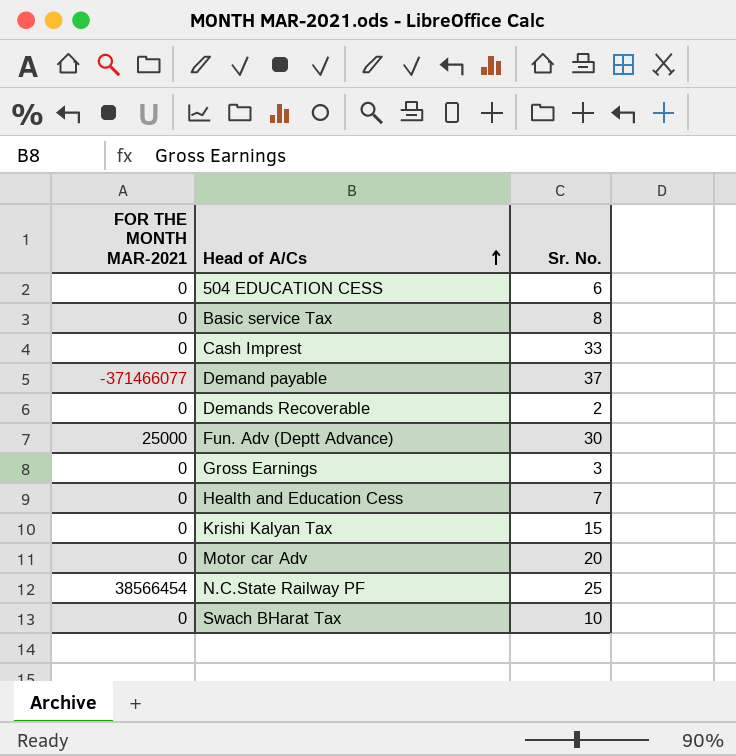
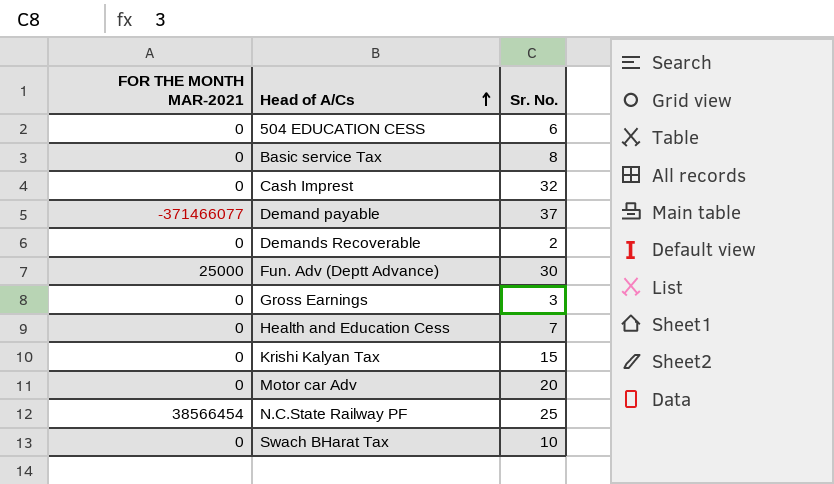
Cash Imprest | Sr. No.: 33 -> 32

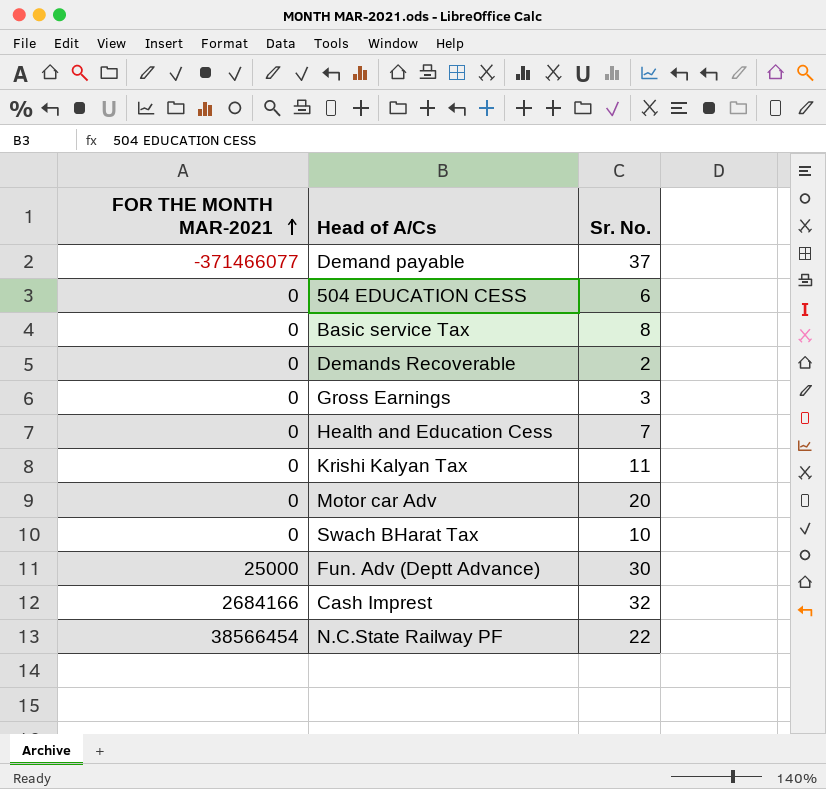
row order: Head of A/Cs ascending -> FOR THE MONTH MAR-2021 ascending
Krishi Kalyan Tax | Sr. No.: 15 -> 11
Cash Imprest | FOR THE MONTH MAR-2021: 0 -> 2684166
N.C.State Railway PF | Sr. No.: 25 -> 22

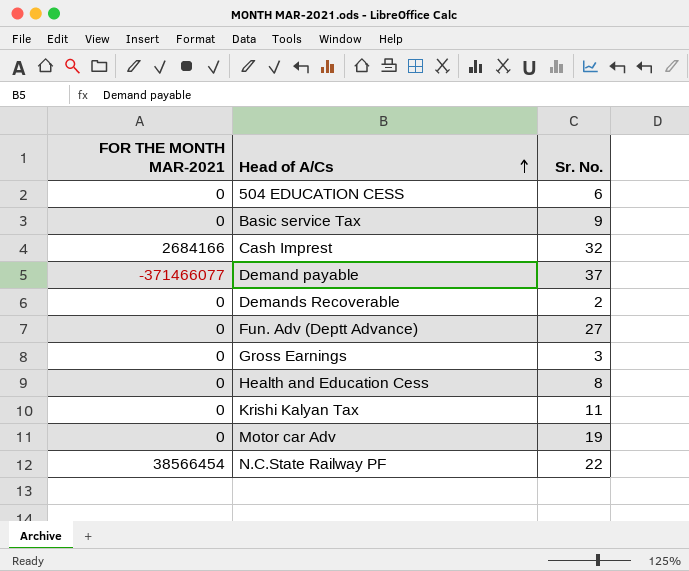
row order: FOR THE MONTH MAR-2021 ascending -> Head of A/Cs ascending
row Swach BHarat Tax: 0 | 10 -> none
Basic service Tax | Sr. No.: 8 -> 9
Fun. Adv (Deptt Advance) | FOR THE MONTH MAR-2021: 25000 -> 0
Fun. Adv (Deptt Advance) | Sr. No.: 30 -> 27
Health and Education Cess | Sr. No.: 7 -> 8
Motor car Adv | Sr. No.: 20 -> 19

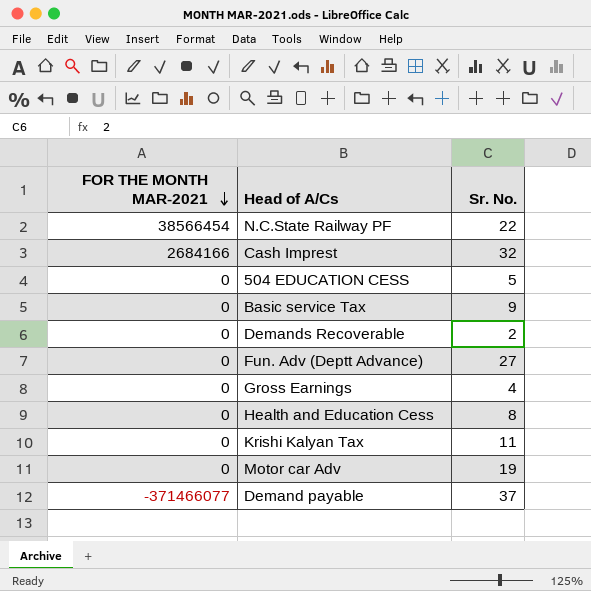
row order: Head of A/Cs ascending -> FOR THE MONTH MAR-2021 descending
504 EDUCATION CESS | Sr. No.: 6 -> 5
Gross Earnings | Sr. No.: 3 -> 4

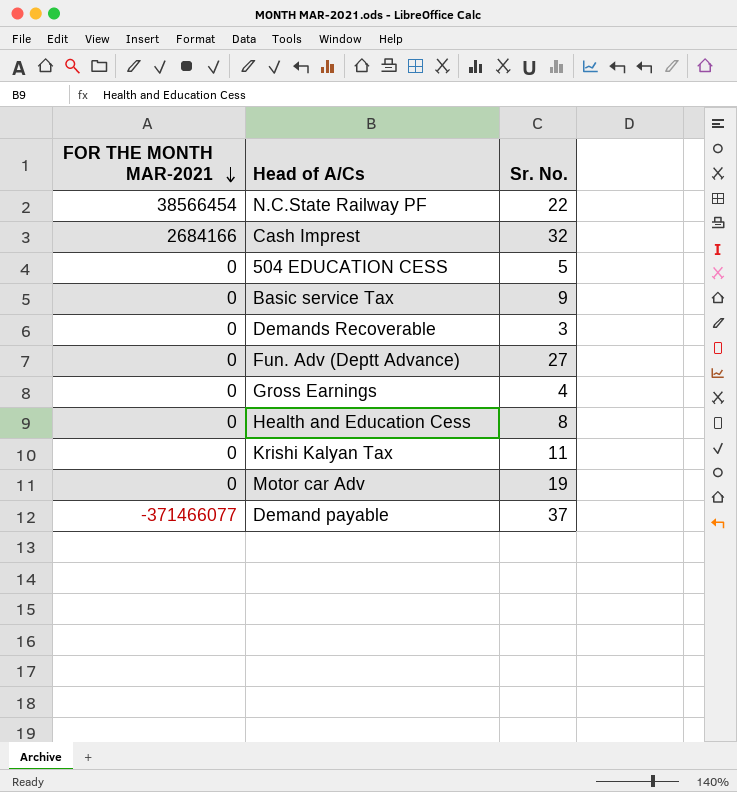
Demands Recoverable | Sr. No.: 2 -> 3

